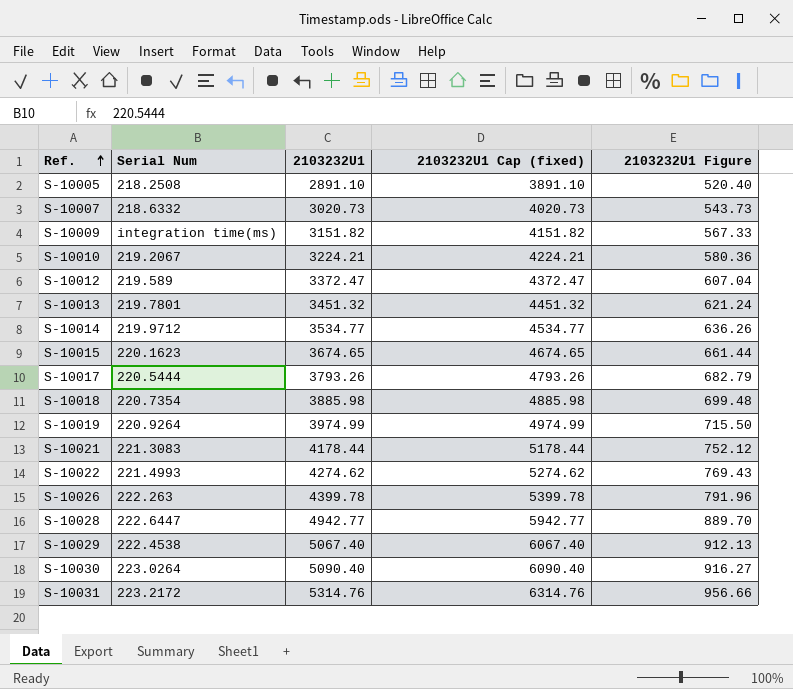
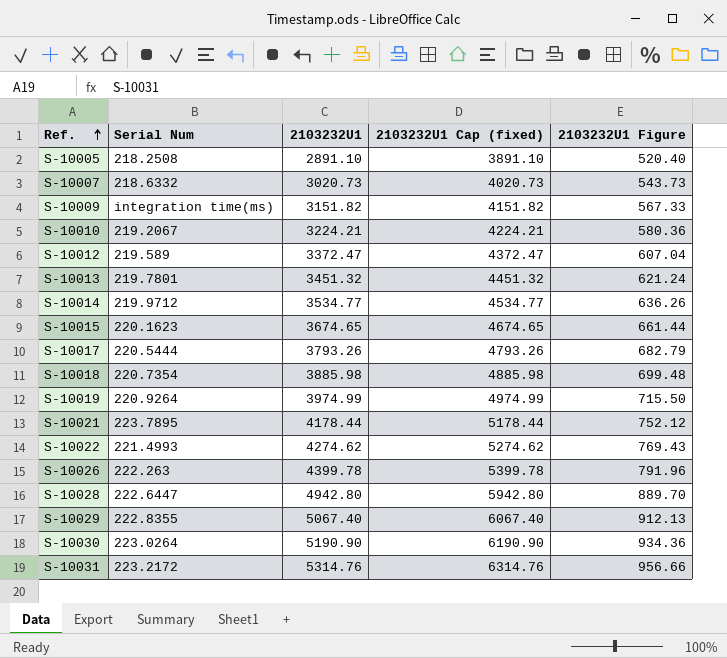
S-10021 | Serial Num: 221.3083 -> 223.7895
S-10028 | 2103232U1: 4942.77 -> 4942.80
S-10028 | 2103232U1 Cap (fixed): 5942.77 -> 5942.80
S-10029 | Serial Num: 222.4538 -> 222.8355
S-10030 | 2103232U1: 5090.40 -> 5190.90
S-10030 | 2103232U1 Cap (fixed): 6090.40 -> 6190.90
S-10030 | 2103232U1 Figure: 916.27 -> 934.36

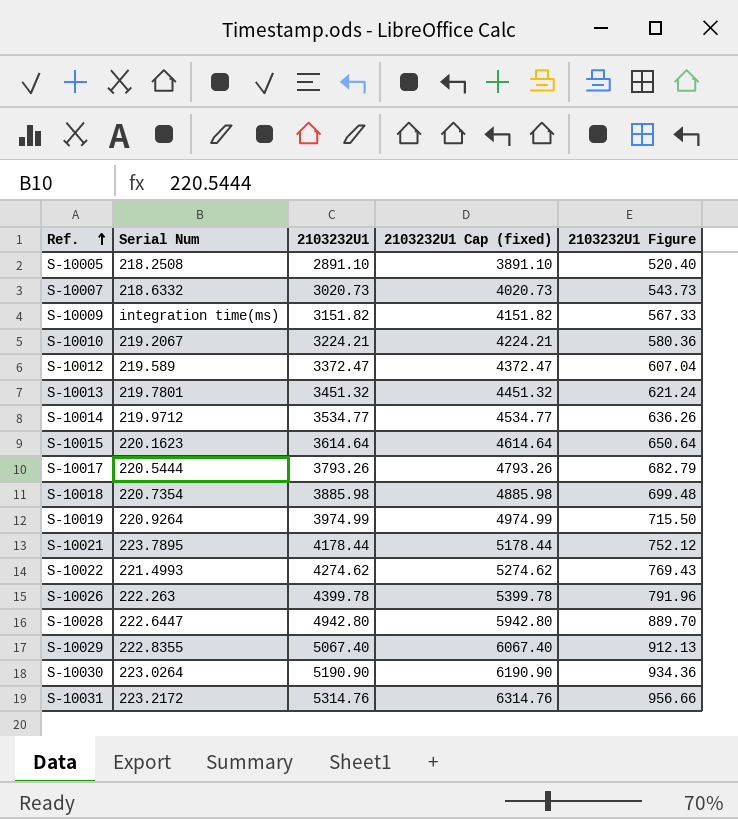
S-10015 | 2103232U1: 3674.65 -> 3614.64
S-10015 | 2103232U1 Cap (fixed): 4674.65 -> 4614.64
S-10015 | 2103232U1 Figure: 661.44 -> 650.64

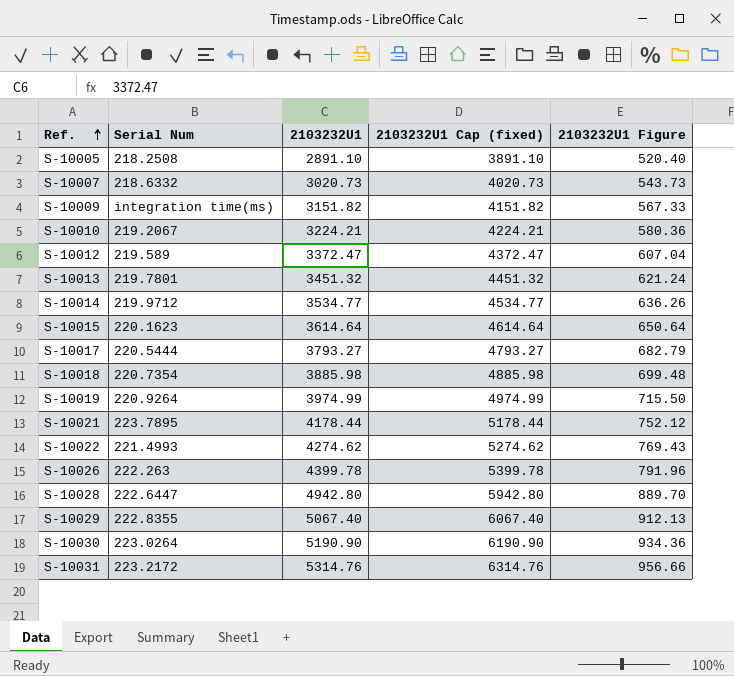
S-10017 | 2103232U1: 3793.26 -> 3793.27
S-10017 | 2103232U1 Cap (fixed): 4793.26 -> 4793.27

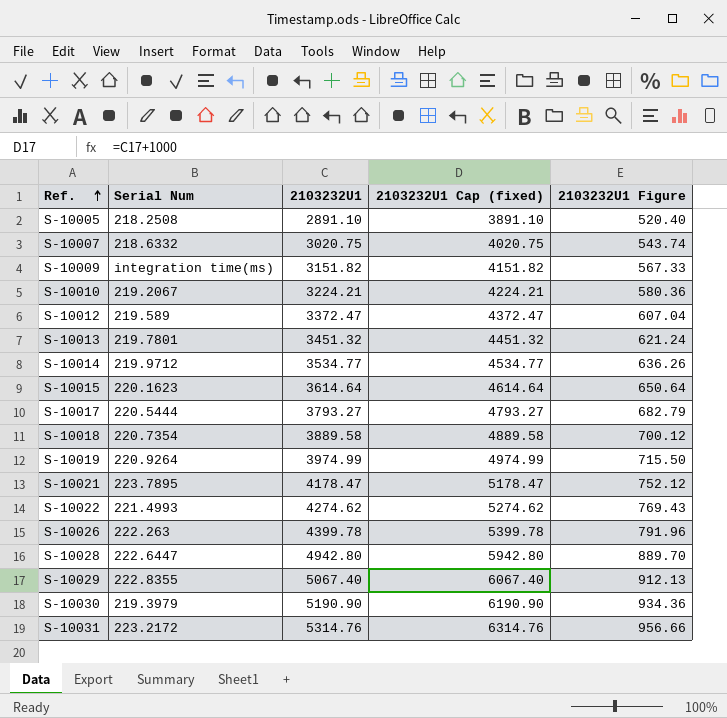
S-10007 | 2103232U1: 3020.73 -> 3020.75
S-10007 | 2103232U1 Cap (fixed): 4020.73 -> 4020.75
S-10007 | 2103232U1 Figure: 543.73 -> 543.74
S-10018 | 2103232U1: 3885.98 -> 3889.58
S-10018 | 2103232U1 Cap (fixed): 4885.98 -> 4889.58
S-10018 | 2103232U1 Figure: 699.48 -> 700.12
S-10021 | 2103232U1: 4178.44 -> 4178.47
S-10021 | 2103232U1 Cap (fixed): 5178.44 -> 5178.47
S-10030 | Serial Num: 223.0264 -> 219.3979

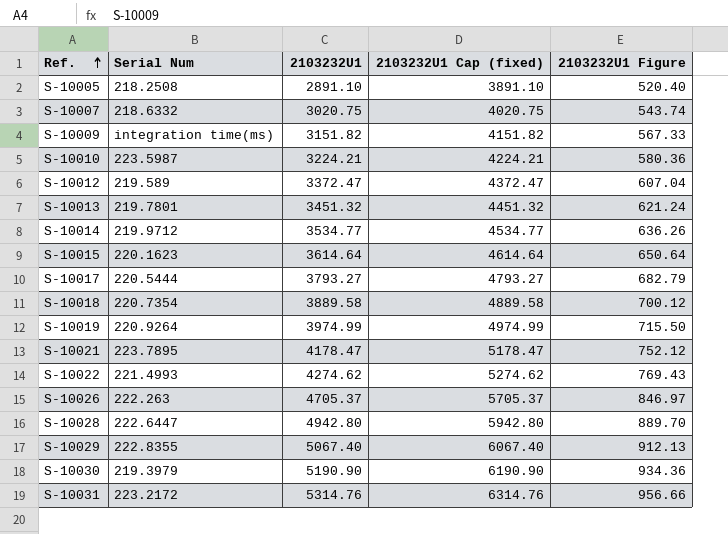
S-10010 | Serial Num: 219.2067 -> 223.5987
S-10026 | 2103232U1: 4399.78 -> 4705.37
S-10026 | 2103232U1 Cap (fixed): 5399.78 -> 5705.37
S-10026 | 2103232U1 Figure: 791.96 -> 846.97

